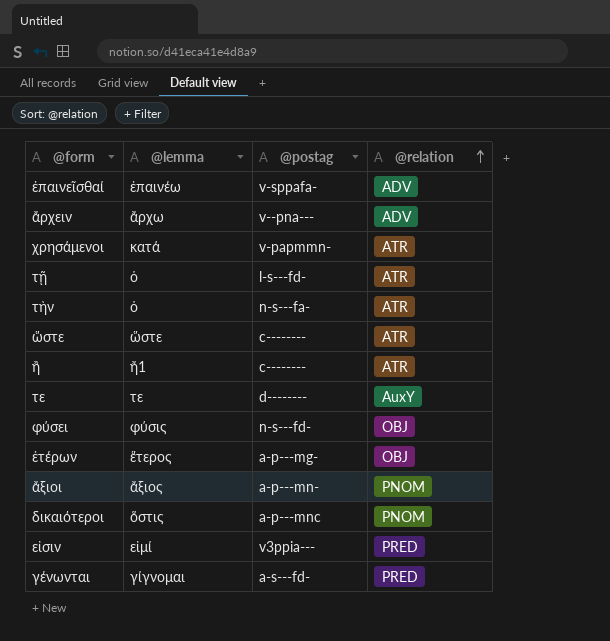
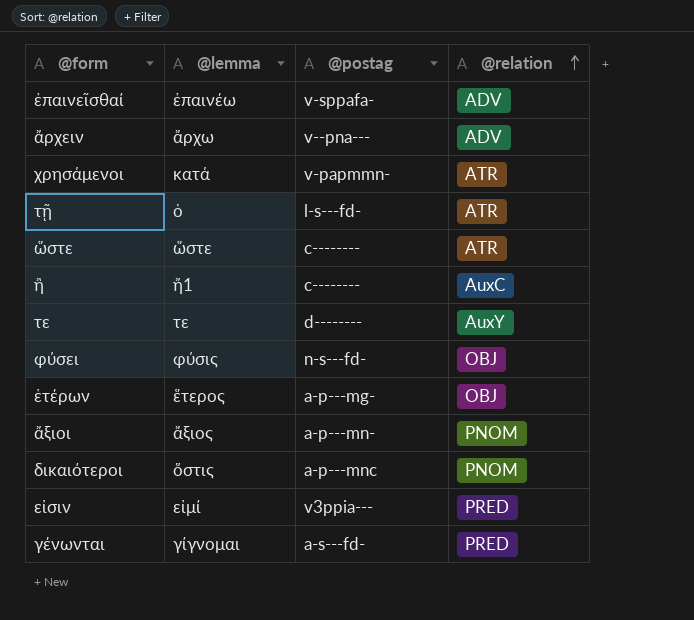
row τὴν: ὁ | n-s---fa- | ATR -> none
ἢ | @relation: ATR -> AuxC

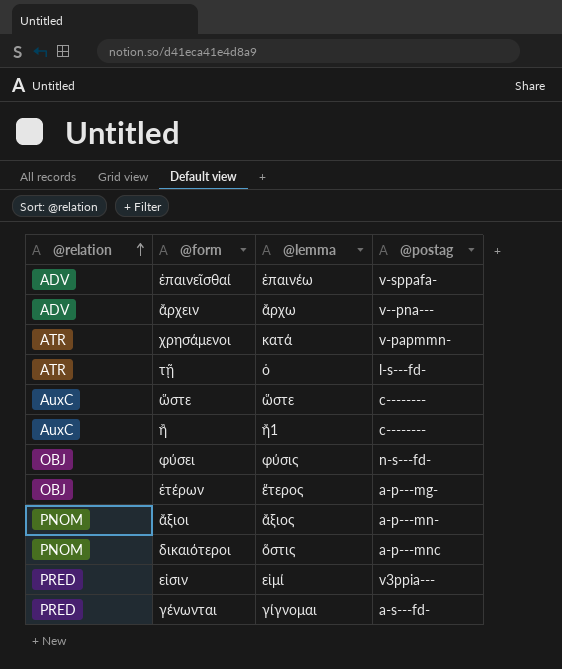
column @relation | position: 4 -> 1
row τε: τε | d-------- | AuxY -> none
ὥστε | @relation: ATR -> AuxC

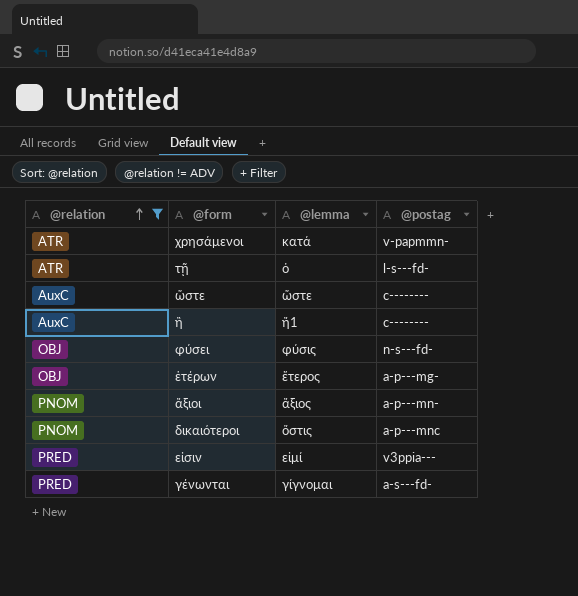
filter: none -> @relation != ADV

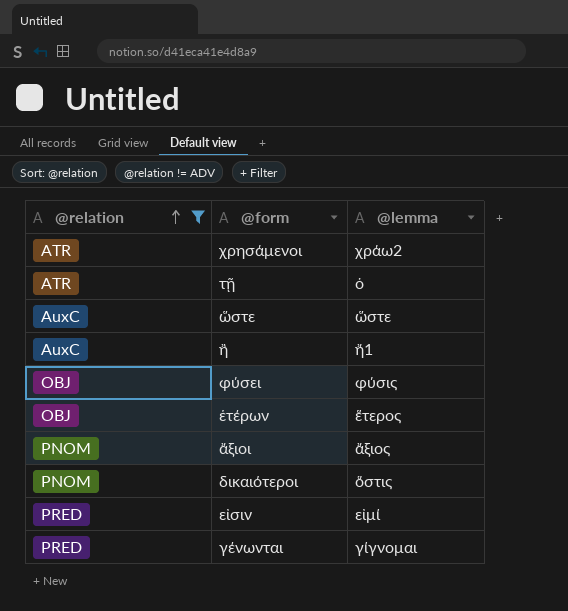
column @postag | position: 4 -> none
χρησάμενοι | @lemma: κατά -> χράω2

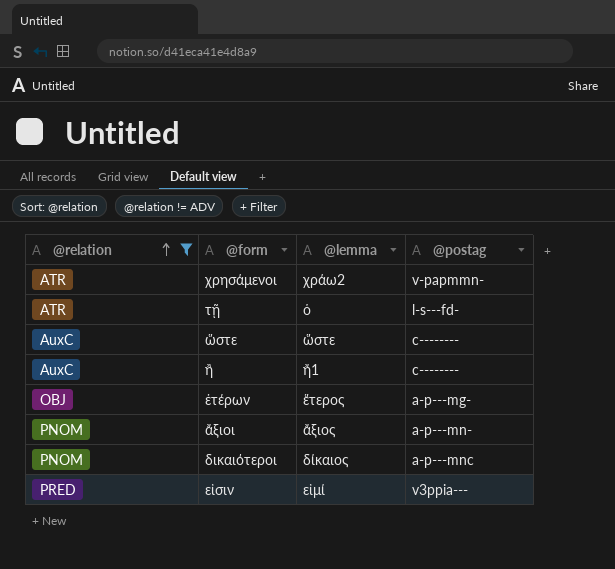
column @postag | position: none -> 4
row φύσει: OBJ | φύσις -> none
row γένωνται: PRED | γίγνομαι -> none
δικαιότεροι | @lemma: ὅστις -> δίκαιος

